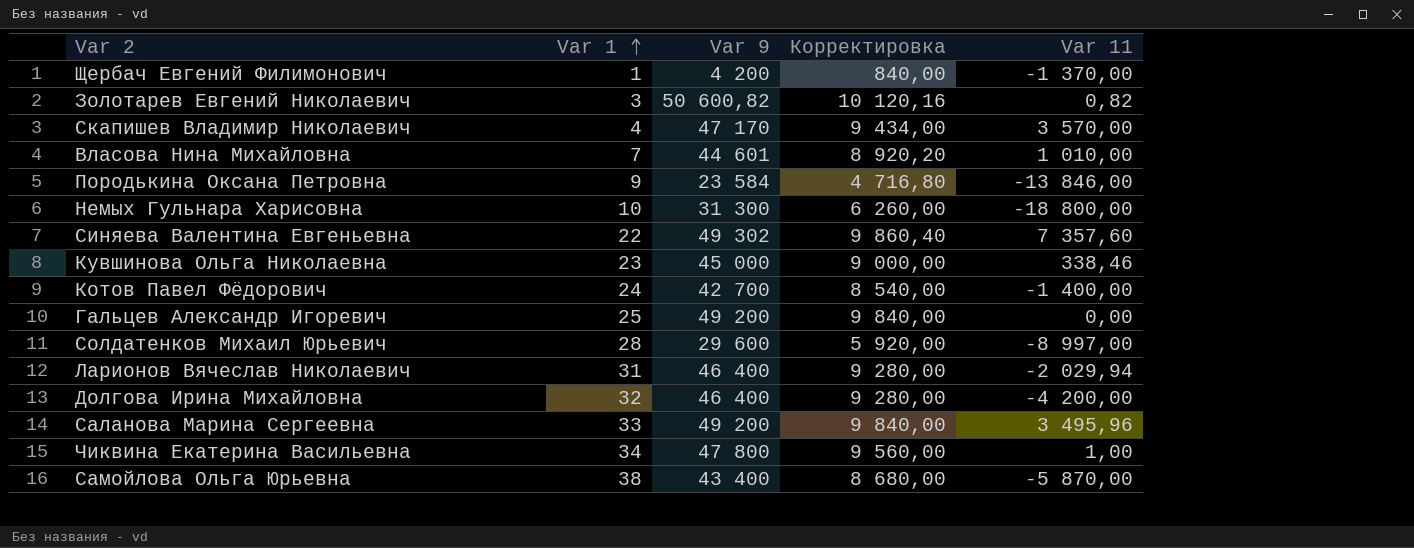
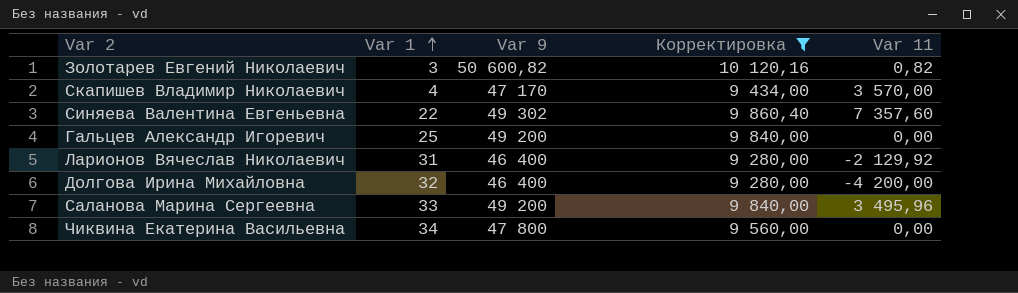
filter: none -> Корректировка >= 9 280,00
Ларионов Вячеслав Николаевич | Var 11: -2 029,94 -> -2 129,92
Чиквина Екатерина Васильевна | Var 11: 1,00 -> 0,00

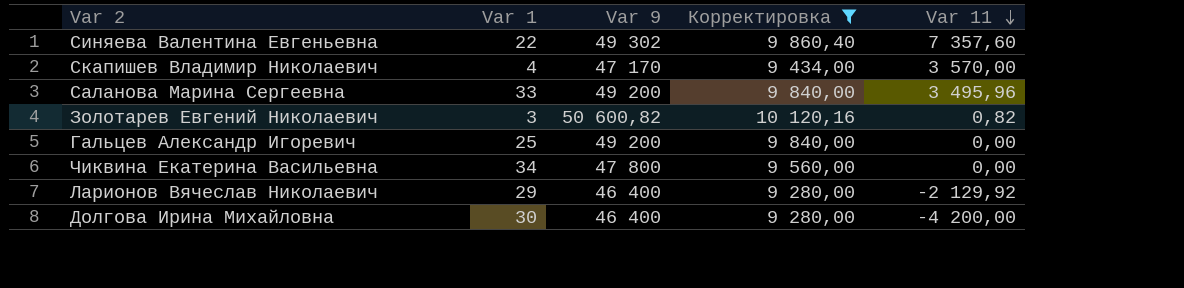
row order: Var 1 ascending -> Var 11 descending
Ларионов Вячеслав Николаевич | Var 1: 31 -> 29
Долгова Ирина Михайловна | Var 1: 32 -> 30

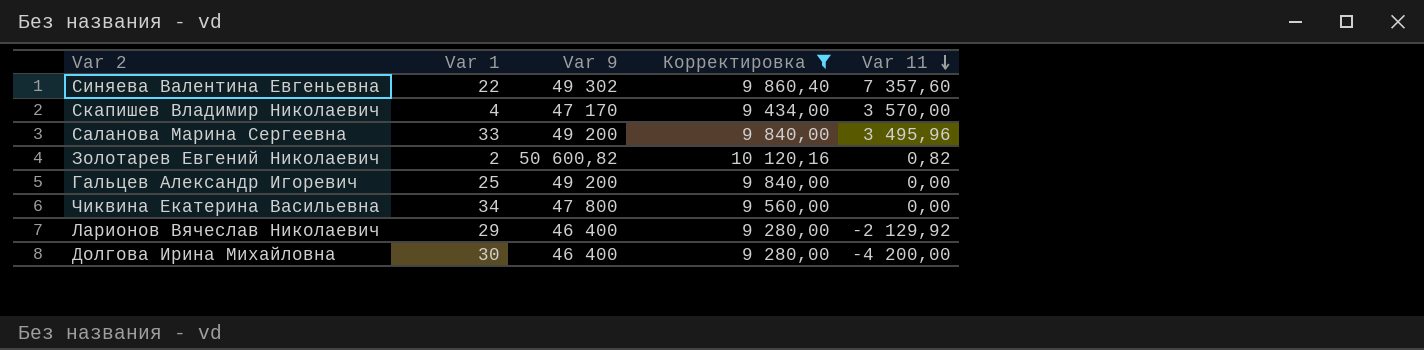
Золотарев Евгений Николаевич | Var 1: 3 -> 2

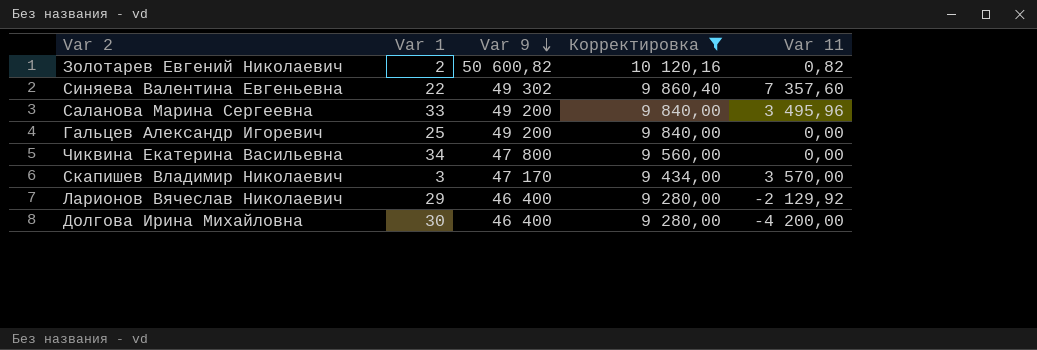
row order: Var 11 descending -> Var 9 descending
Скапишев Владимир Николаевич | Var 1: 4 -> 3

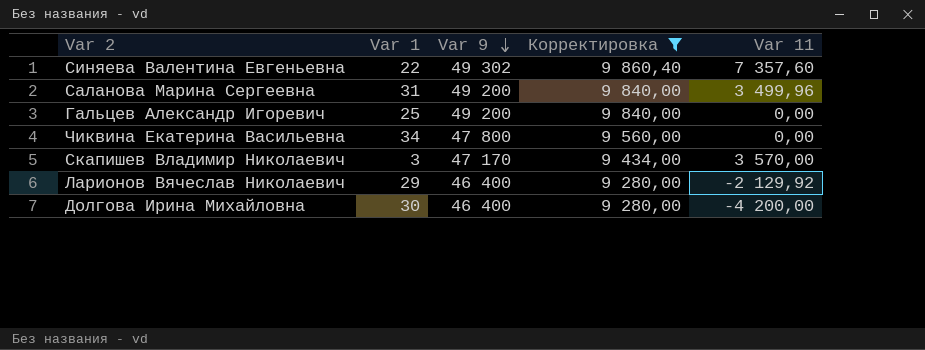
row Золотарев Евгений Николаевич: 2 | 50 600,82 | 10 120,16 | 0,82 -> none
Саланова Марина Сергеевна | Var 1: 33 -> 31
Саланова Марина Сергеевна | Var 11: 3 495,96 -> 3 499,96

